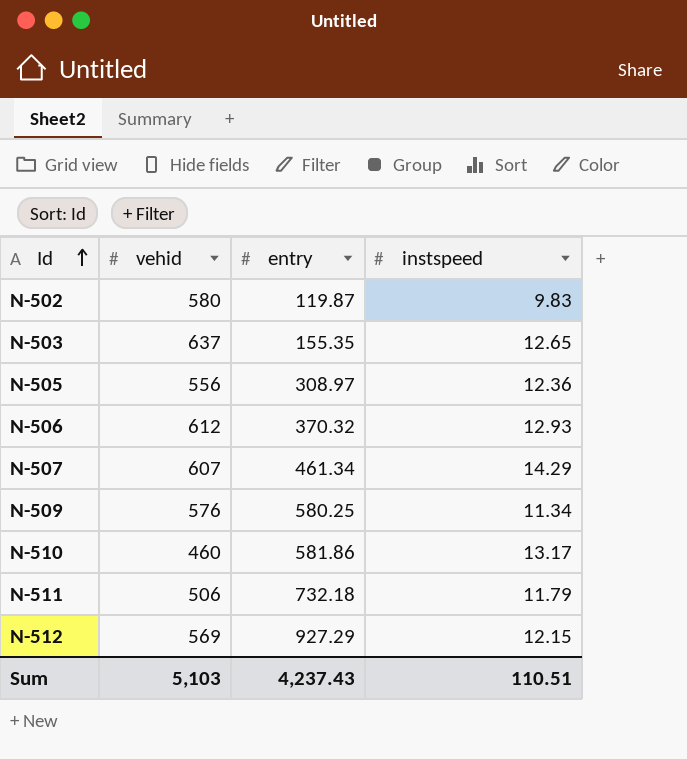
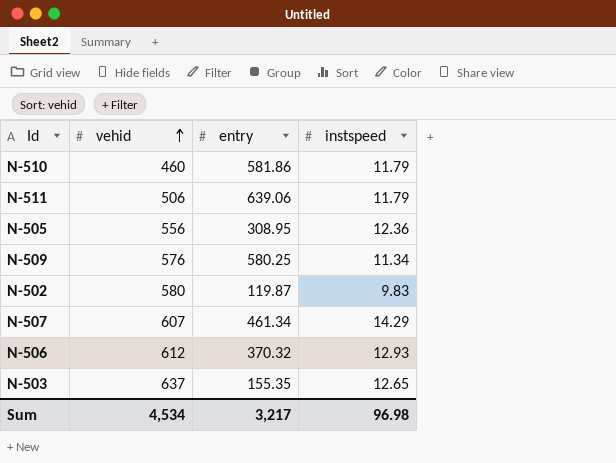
row order: Id ascending -> vehid ascending
row N-512: 569 | 927.29 | 12.15 -> none
N-510 | instspeed: 13.17 -> 11.79
N-511 | entry: 732.18 -> 639.06
N-505 | entry: 308.97 -> 308.95
Sum | vehid: 5,103 -> 4,534
Sum | entry: 4,237.43 -> 3,217
Sum | instspeed: 110.51 -> 96.98

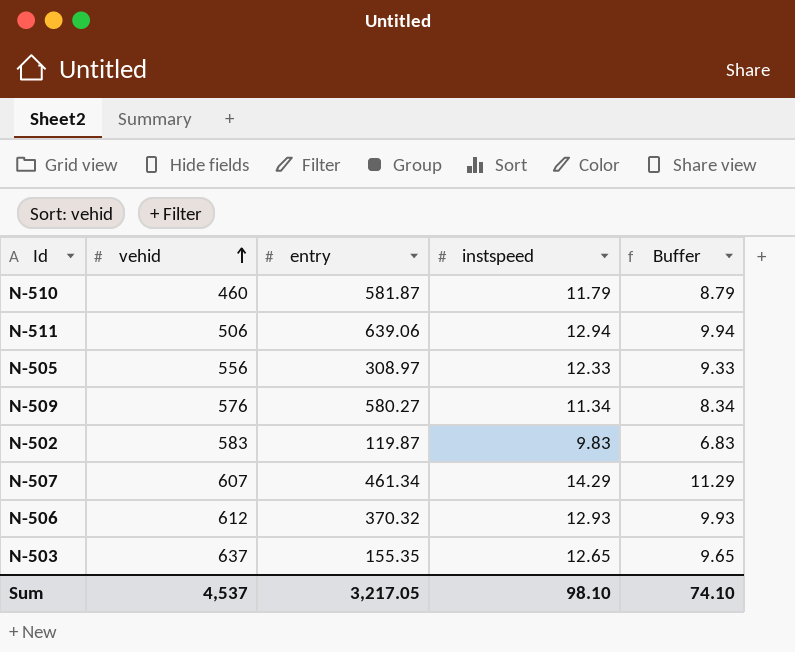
column Buffer | formula: none -> [instspeed] - 3
N-510 | entry: 581.86 -> 581.87
N-511 | instspeed: 11.79 -> 12.94
N-505 | entry: 308.95 -> 308.97
N-505 | instspeed: 12.36 -> 12.33
N-509 | entry: 580.25 -> 580.27
N-502 | vehid: 580 -> 583
Sum | vehid: 4,534 -> 4,537
Sum | entry: 3,217 -> 3,217.05
Sum | instspeed: 96.98 -> 98.10

